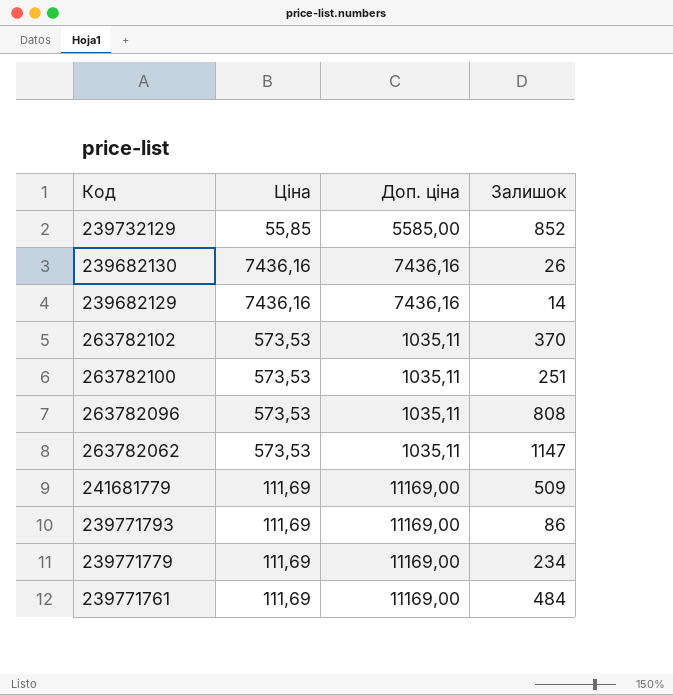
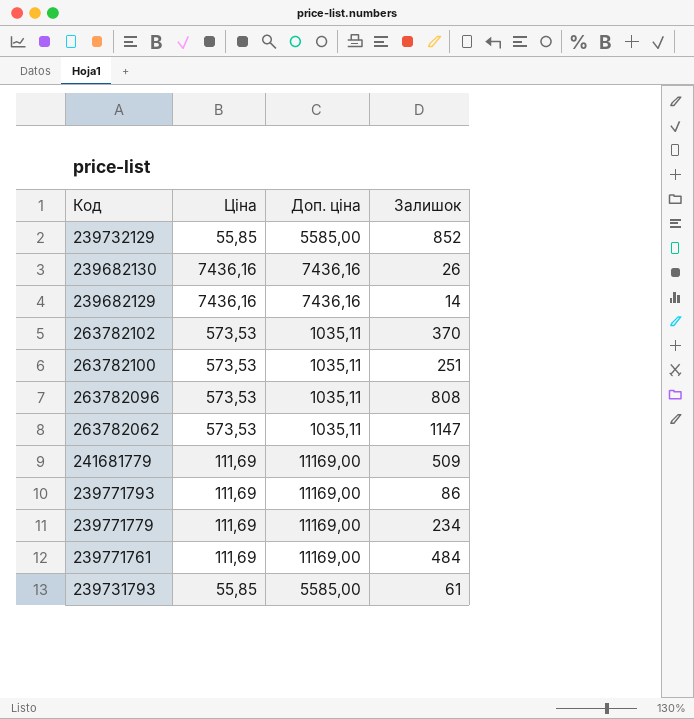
row 239731793: none -> 55,85 | 5585,00 | 61

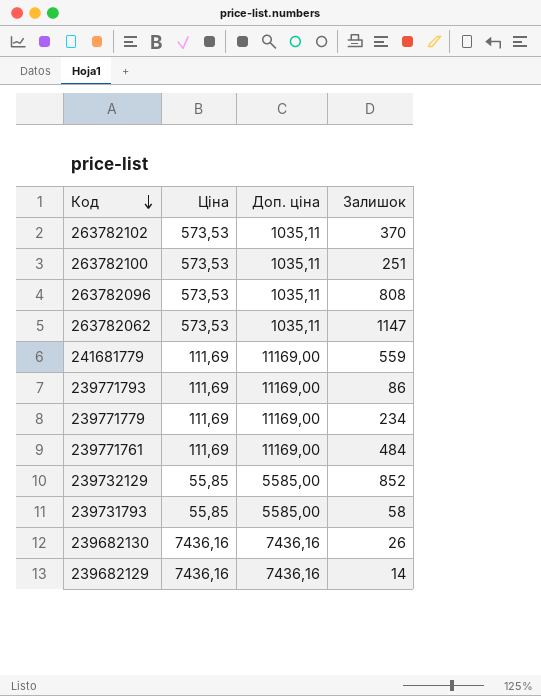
row order: none -> Код descending
241681779 | Залишок: 509 -> 559
239731793 | Залишок: 61 -> 58

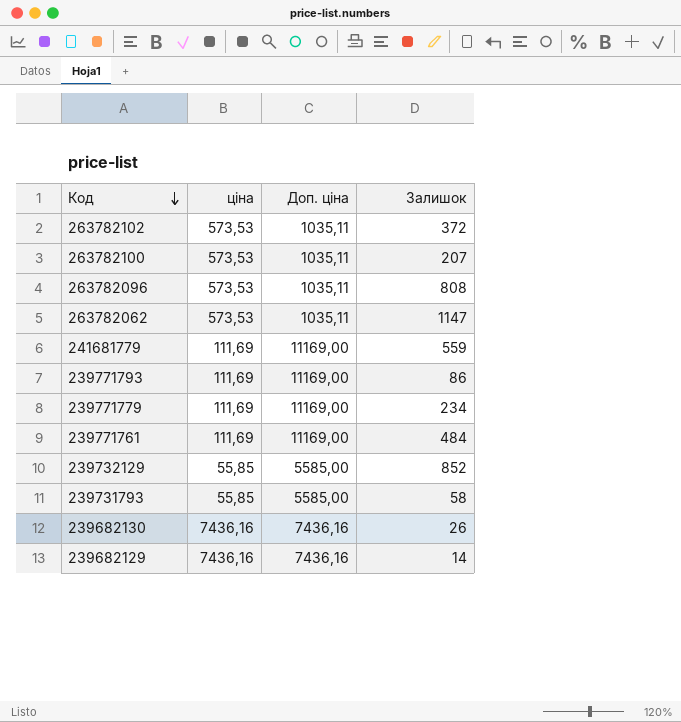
column name: Ціна -> ціна
263782102 | Залишок: 370 -> 372
263782100 | Залишок: 251 -> 207

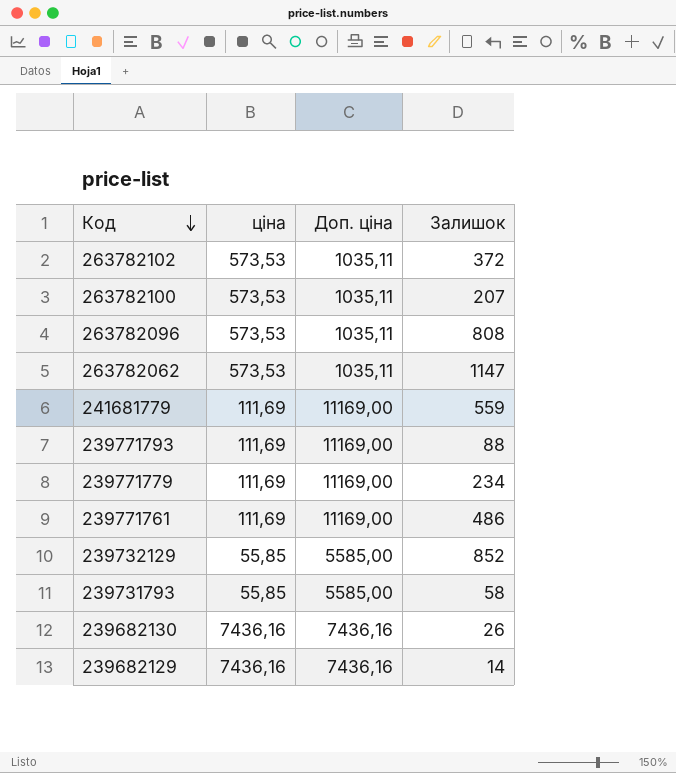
239771793 | Залишок: 86 -> 88
239771761 | Залишок: 484 -> 486

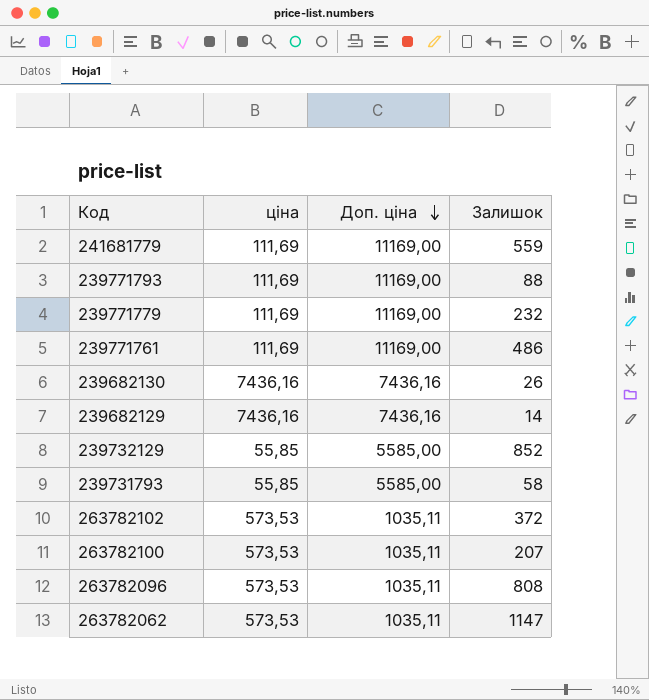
row order: Код descending -> Доп. ціна descending
239771779 | Залишок: 234 -> 232

